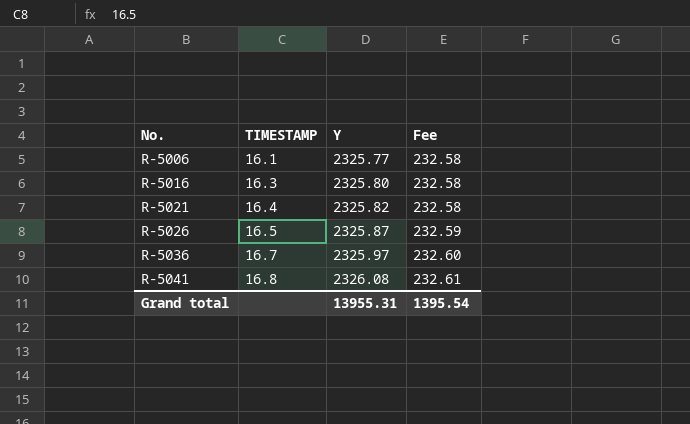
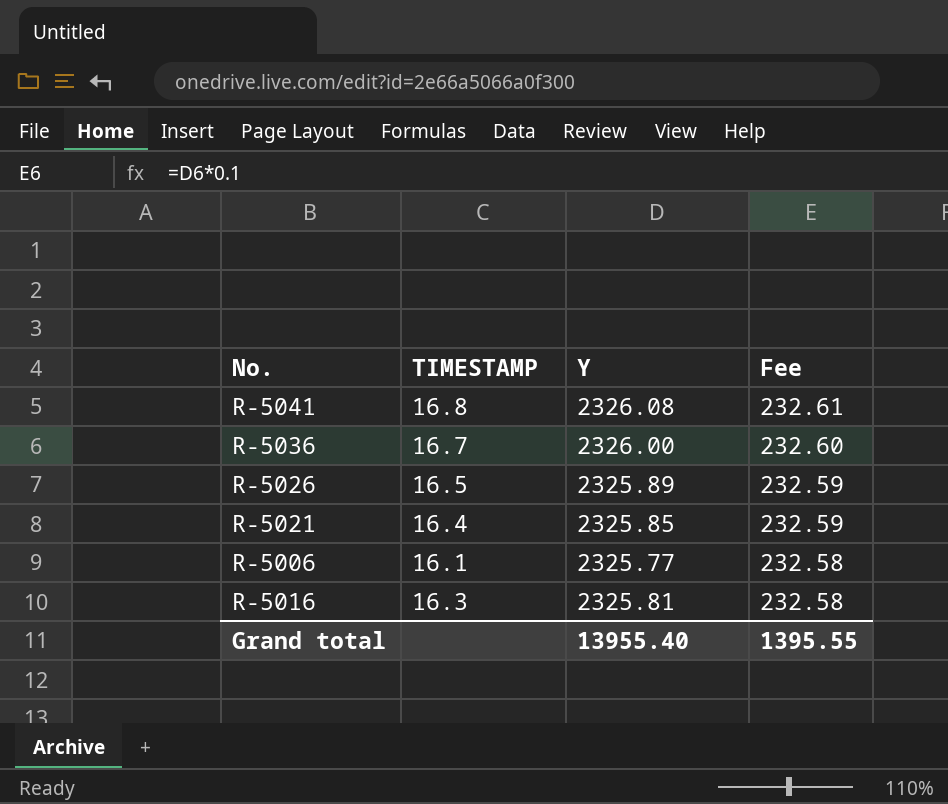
row order: No. ascending -> Fee descending
R-5036 | Y: 2325.97 -> 2326.00
R-5026 | Y: 2325.87 -> 2325.89
R-5021 | Y: 2325.82 -> 2325.85
R-5021 | Fee: 232.58 -> 232.59
R-5016 | Y: 2325.80 -> 2325.81
Grand total | Y: 13955.31 -> 13955.40
Grand total | Fee: 1395.54 -> 1395.55

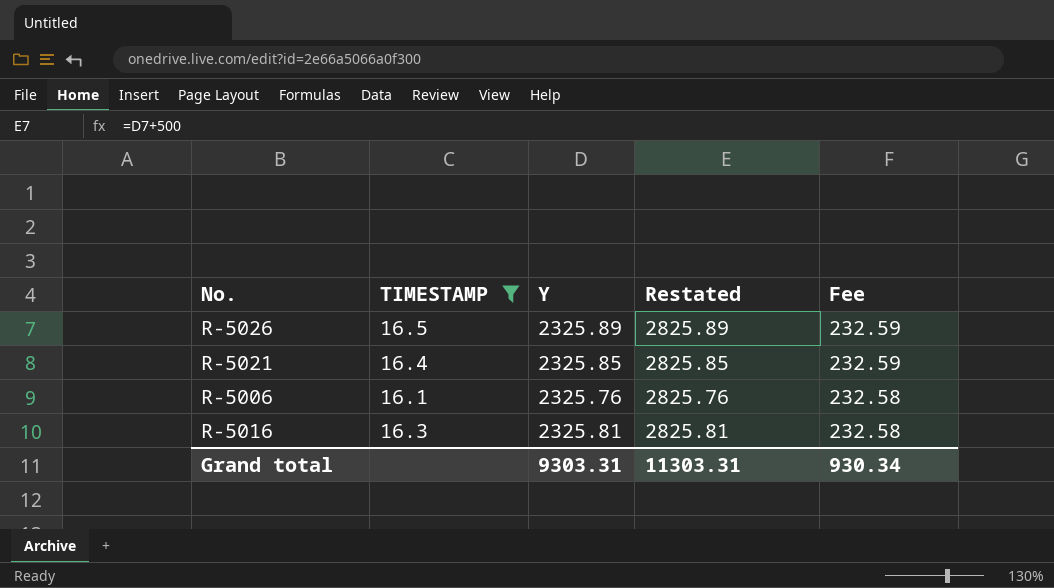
filter: none -> TIMESTAMP <= 16.5
column Restated | formula: none -> [Y] + 500
R-5006 | Y: 2325.77 -> 2325.76
Grand total | Y: 13955.40 -> 9303.31
Grand total | Fee: 1395.55 -> 930.34

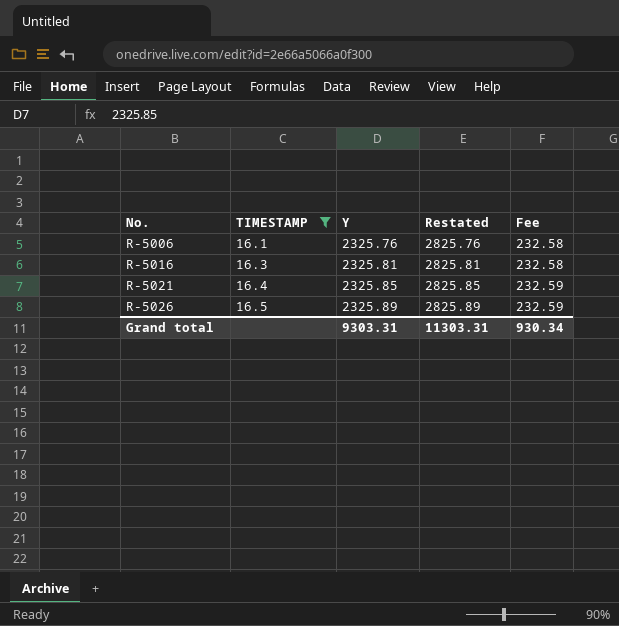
row order: Fee descending -> No. ascending

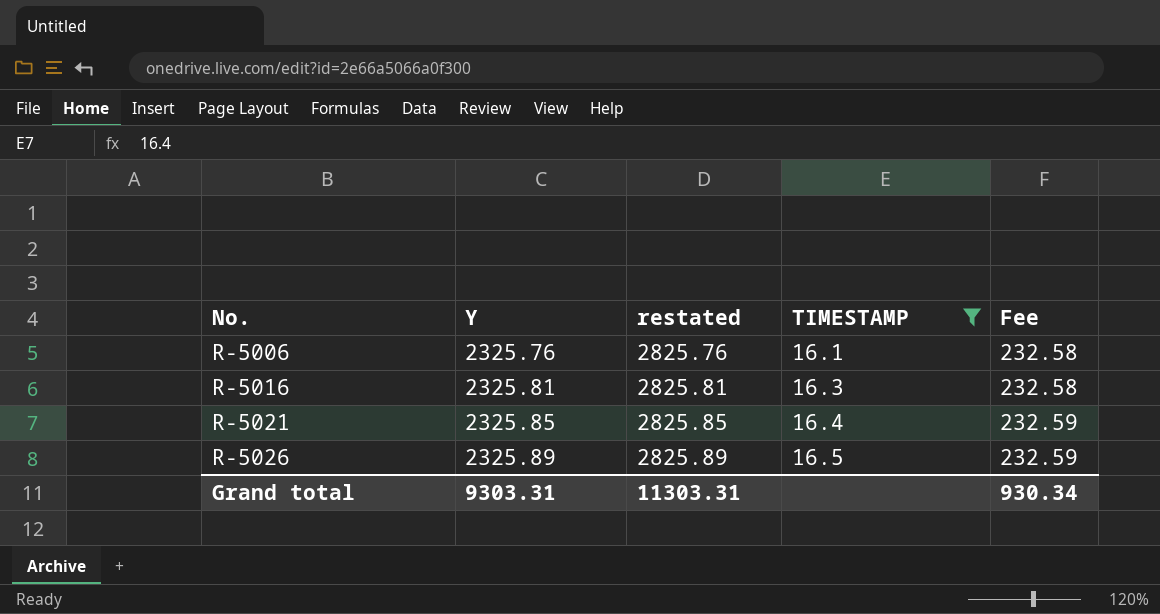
column name: Restated -> restated
column TIMESTAMP | position: 2 -> 4

